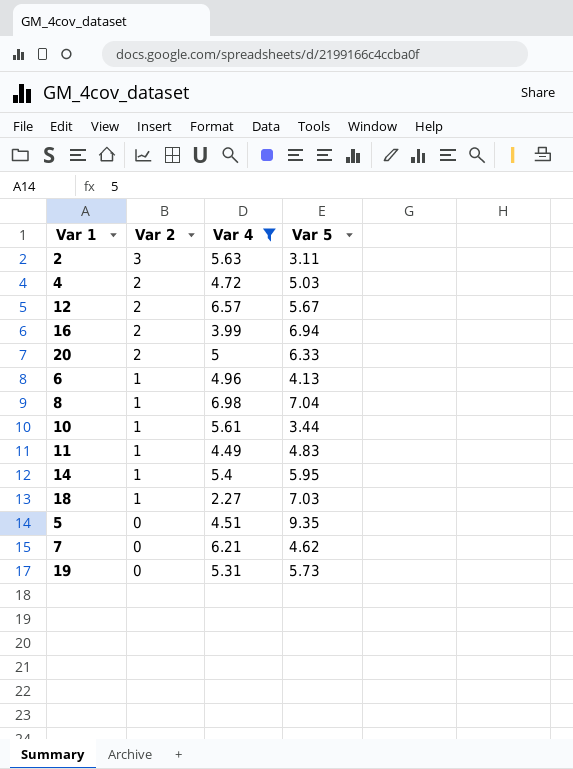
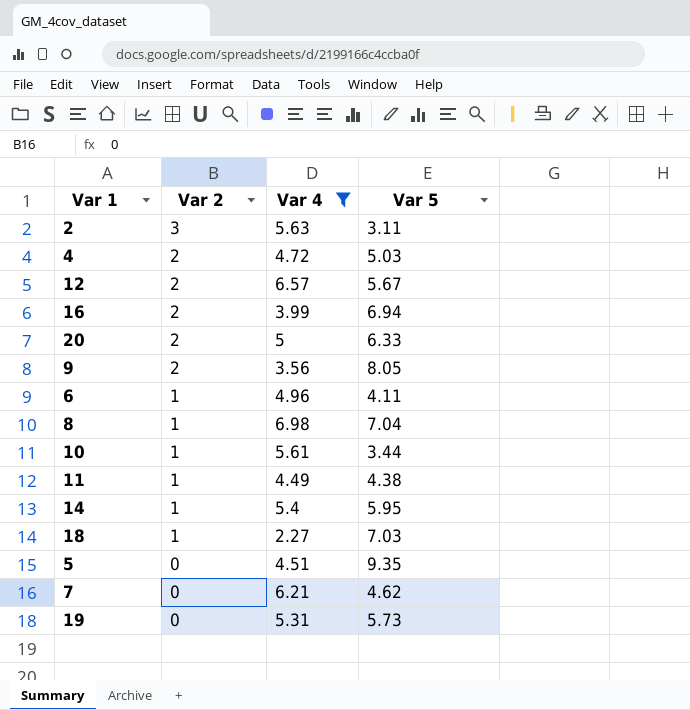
row 9: none -> 2 | 3.56 | 8.05
6 | Var 5: 4.13 -> 4.11
11 | Var 5: 4.83 -> 4.38

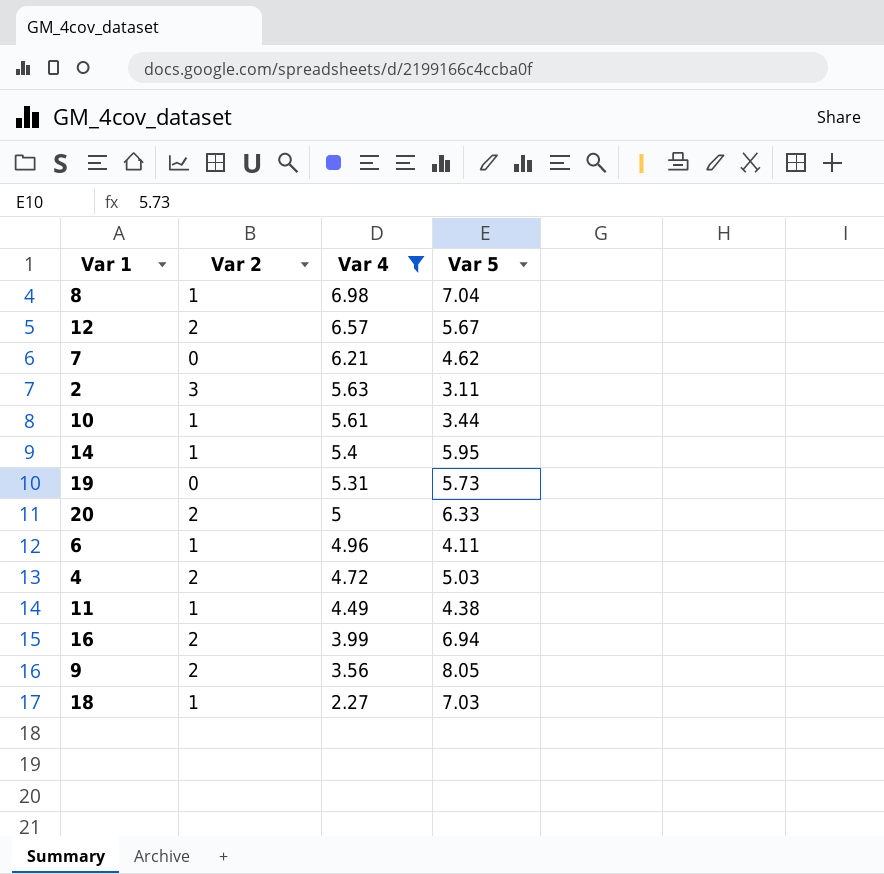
row order: Var 2 descending -> Var 4 descending
row 5: 0 | 4.51 | 9.35 -> none

